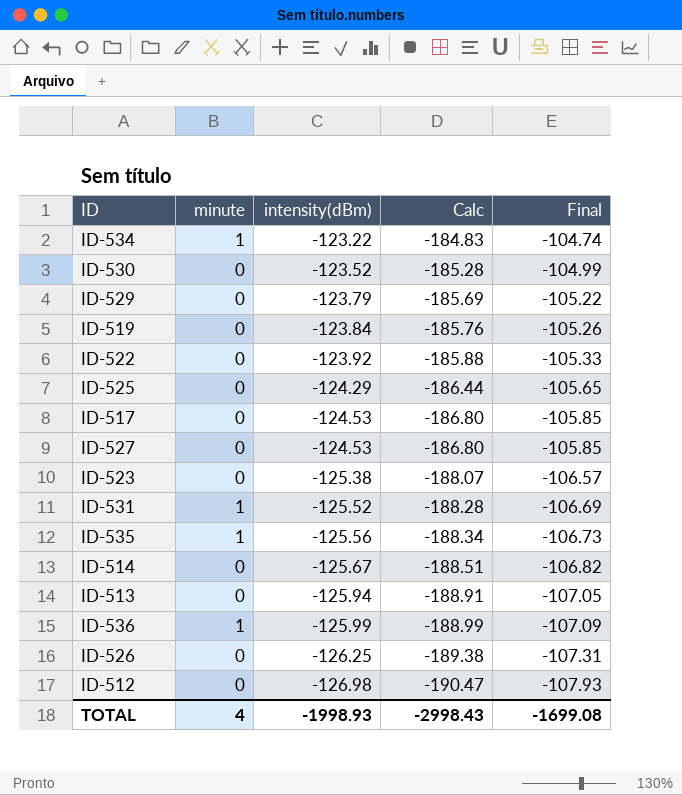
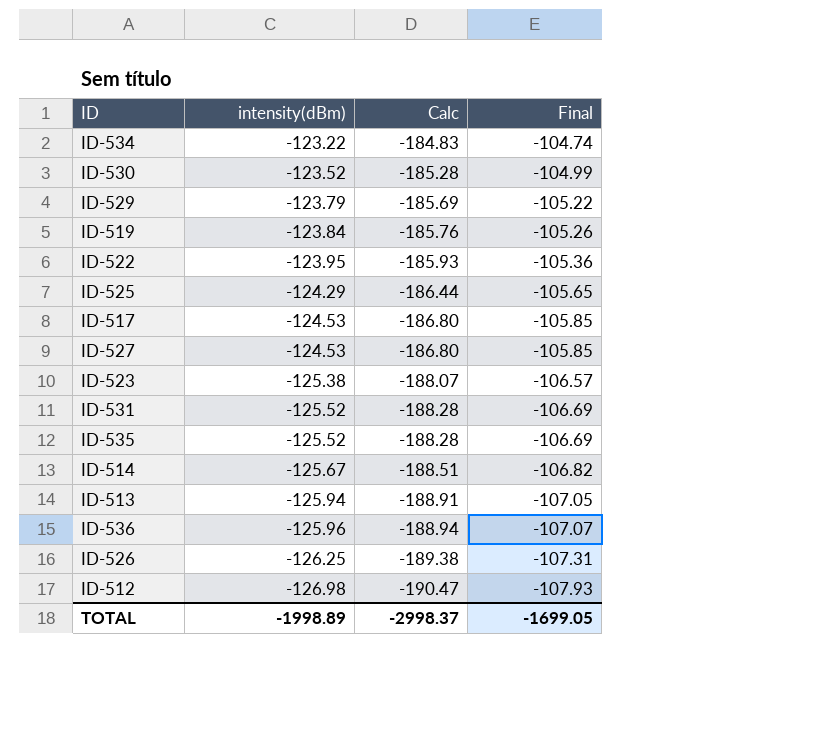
column minute | position: 2 -> none
ID-522 | intensity(dBm): -123.92 -> -123.95
ID-522 | Calc: -185.88 -> -185.93
ID-522 | Final: -105.33 -> -105.36
ID-535 | intensity(dBm): -125.56 -> -125.52
ID-535 | Calc: -188.34 -> -188.28
ID-535 | Final: -106.73 -> -106.69
ID-536 | intensity(dBm): -125.99 -> -125.96
ID-536 | Calc: -188.99 -> -188.94
ID-536 | Final: -107.09 -> -107.07
TOTAL | intensity(dBm): -1998.93 -> -1998.89
TOTAL | Calc: -2998.43 -> -2998.37
TOTAL | Final: -1699.08 -> -1699.05

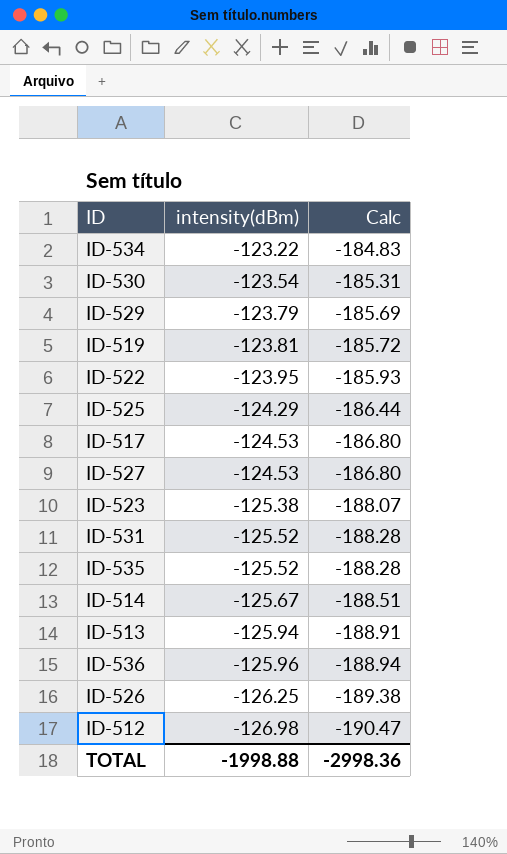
column Final | formula: [intensity(dBm)] * 0.85 -> none
ID-530 | intensity(dBm): -123.52 -> -123.54
ID-530 | Calc: -185.28 -> -185.31
ID-519 | intensity(dBm): -123.84 -> -123.81
ID-519 | Calc: -185.76 -> -185.72
TOTAL | intensity(dBm): -1998.89 -> -1998.88
TOTAL | Calc: -2998.37 -> -2998.36

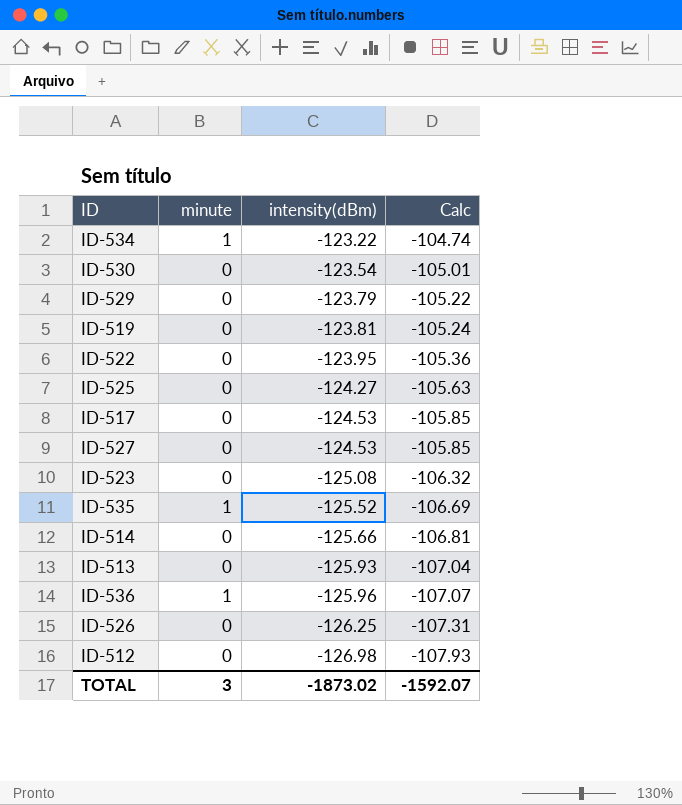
column minute | position: none -> 2
column Calc | formula: [intensity(dBm)] * 1.5 -> [intensity(dBm)] * 0.85
row ID-531: -125.52 | -188.28 -> none
ID-525 | intensity(dBm): -124.29 -> -124.27
ID-523 | intensity(dBm): -125.38 -> -125.08
ID-514 | intensity(dBm): -125.67 -> -125.66
ID-513 | intensity(dBm): -125.94 -> -125.93
TOTAL | intensity(dBm): -1998.88 -> -1873.02
TOTAL | Calc: -2998.36 -> -1592.07

